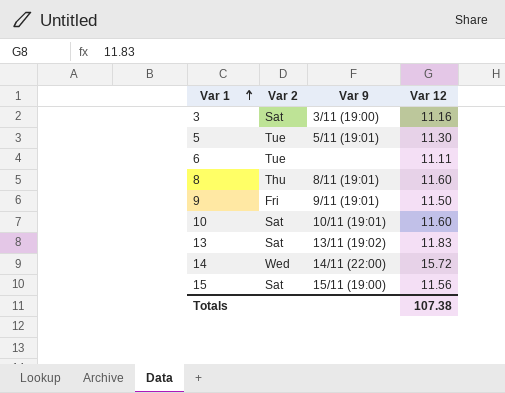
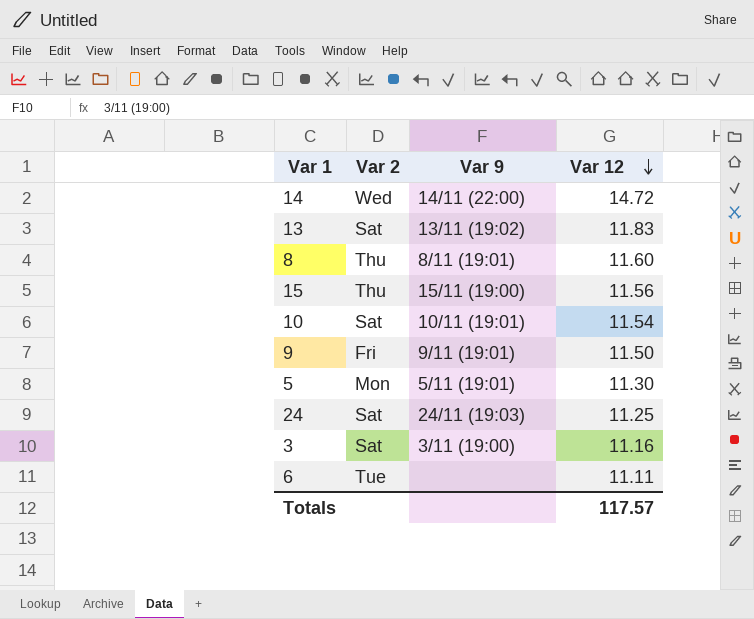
row order: Var 1 ascending -> Var 12 descending
14 | Var 12: 15.72 -> 14.72
15 | Var 2: Sat -> Thu
10 | Var 12: 11.60 -> 11.54
5 | Var 2: Tue -> Mon
row 24: none -> Sat | 24/11 (19:03) | 11.25
Totals | Var 12: 107.38 -> 117.57

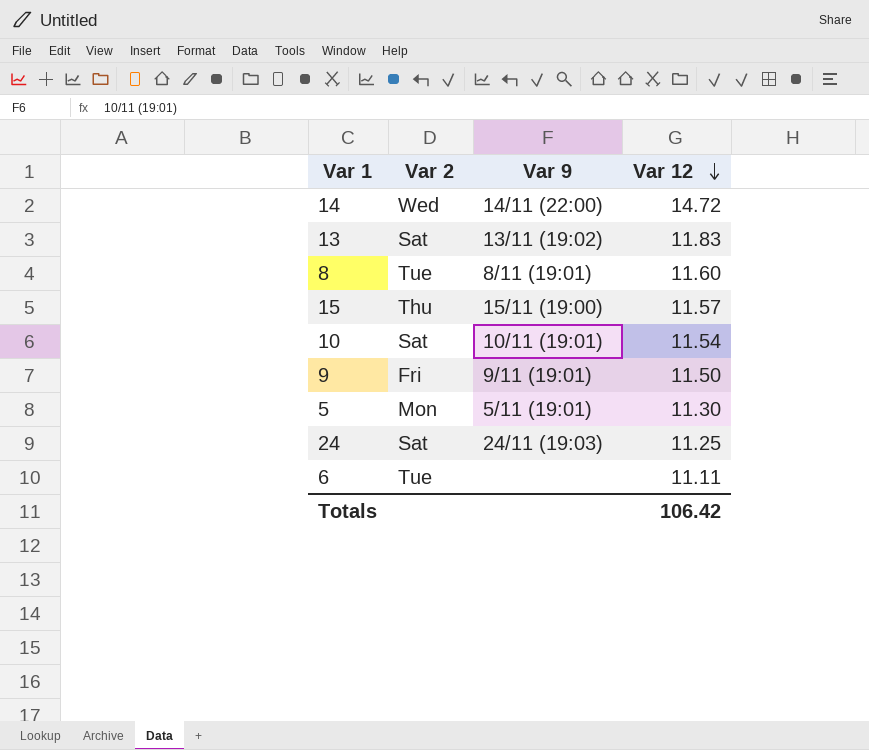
row 3: Sat | 3/11 (19:00) | 11.16 -> none
8 | Var 2: Thu -> Tue
15 | Var 12: 11.56 -> 11.57
Totals | Var 12: 117.57 -> 106.42

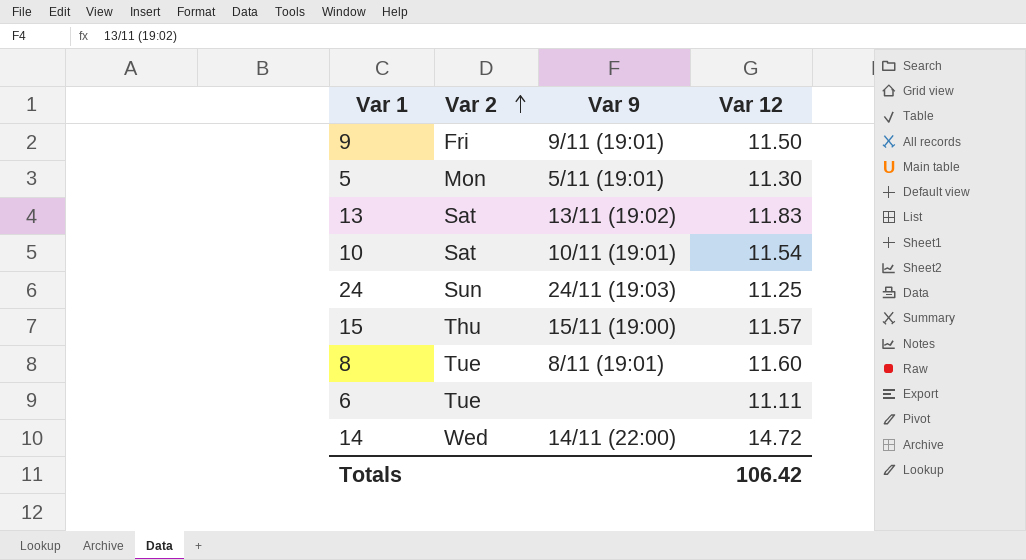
row order: Var 12 descending -> Var 2 ascending
24 | Var 2: Sat -> Sun

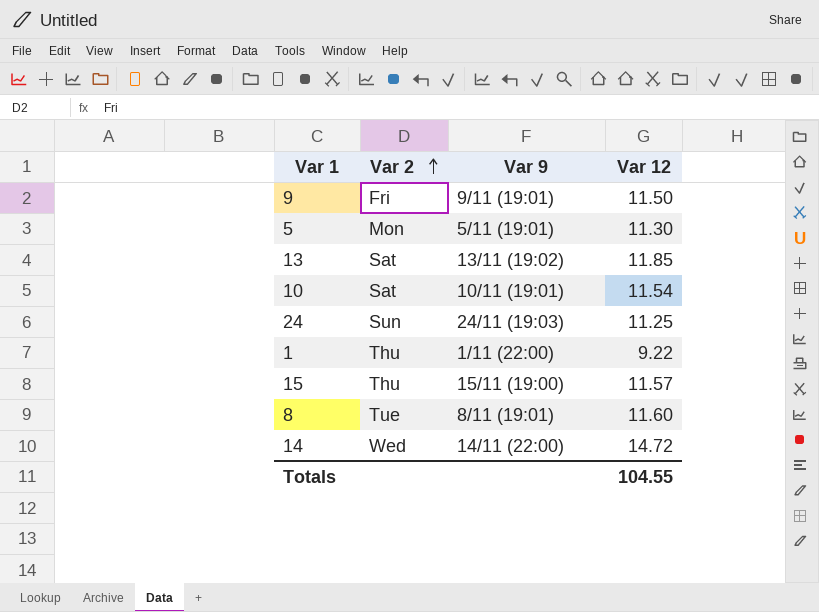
row 6: Tue | none | 11.11 -> none
13 | Var 12: 11.83 -> 11.85
row 1: none -> Thu | 1/11 (22:00) | 9.22
Totals | Var 12: 106.42 -> 104.55

